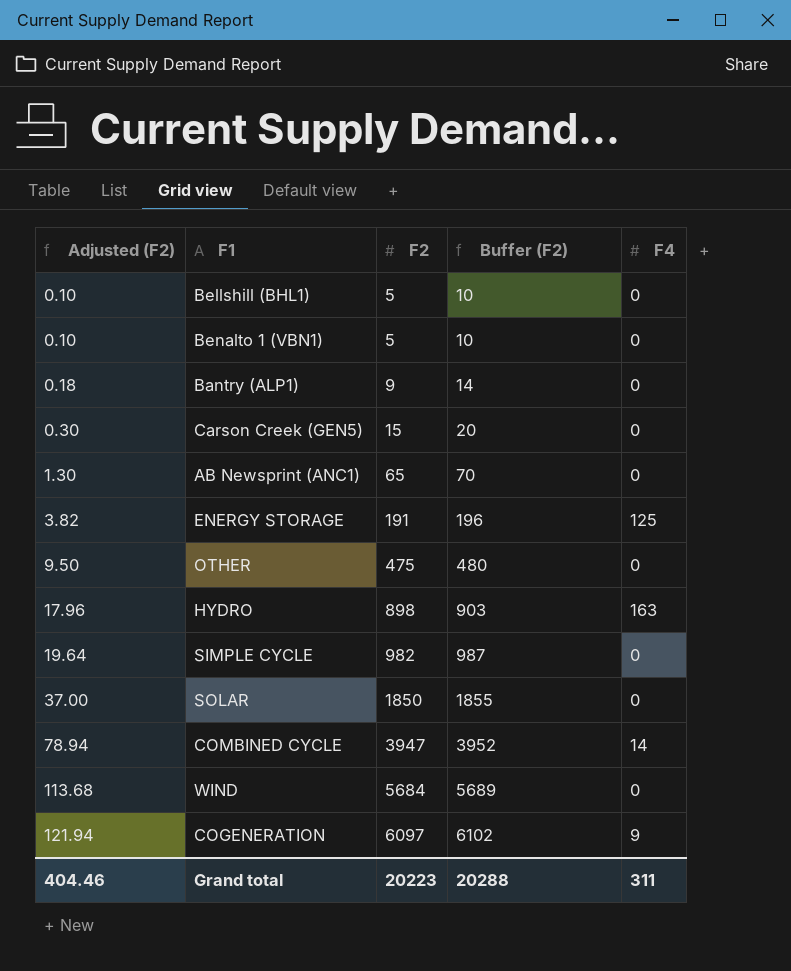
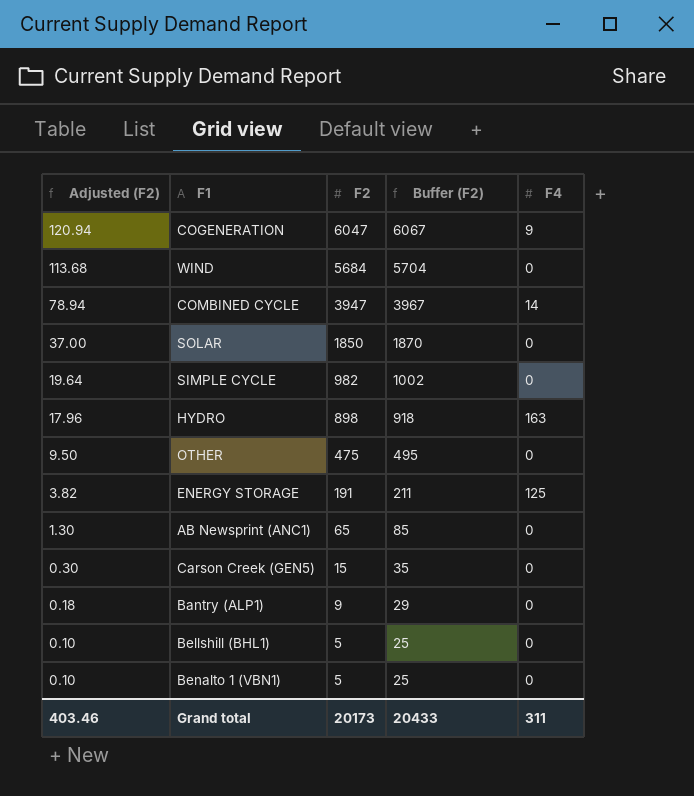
row order: Adjusted (F2) ascending -> Adjusted (F2) descending
column Buffer (F2) | formula: [F2] + 5 -> [F2] + 20
COGENERATION | Adjusted (F2): 121.94 -> 120.94
COGENERATION | F2: 6097 -> 6047
Grand total | Adjusted (F2): 404.46 -> 403.46
Grand total | F2: 20223 -> 20173
Grand total | Buffer (F2): 20288 -> 20433

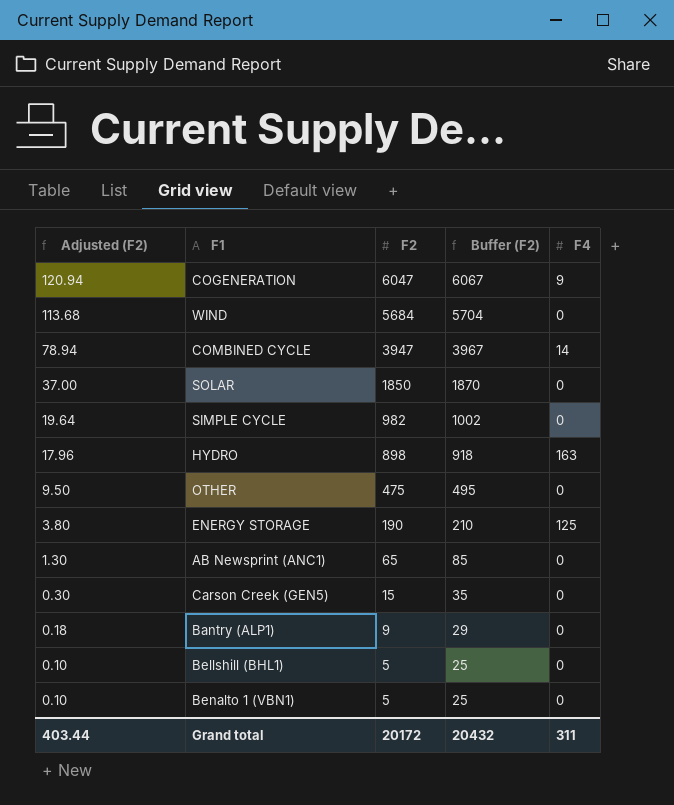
ENERGY STORAGE | Adjusted (F2): 3.82 -> 3.80
ENERGY STORAGE | F2: 191 -> 190
ENERGY STORAGE | Buffer (F2): 211 -> 210
Grand total | Adjusted (F2): 403.46 -> 403.44
Grand total | F2: 20173 -> 20172
Grand total | Buffer (F2): 20433 -> 20432

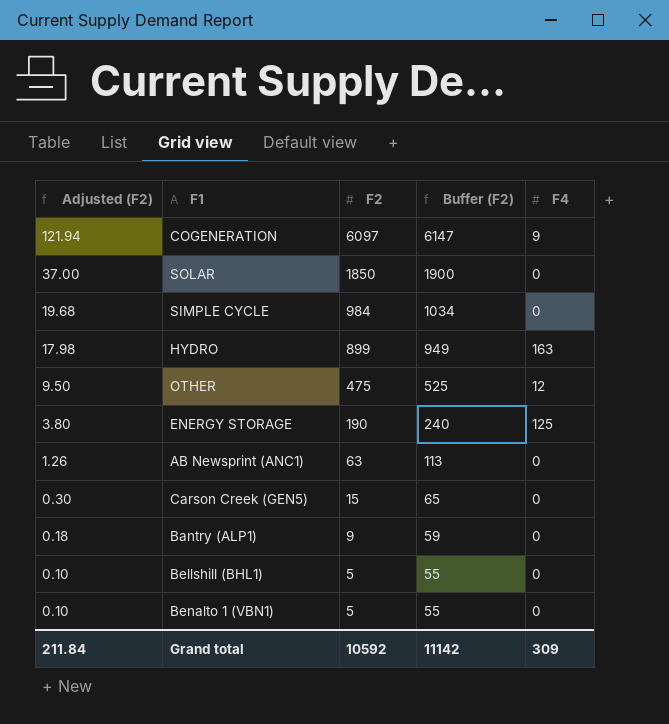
column Buffer (F2) | formula: [F2] + 20 -> [F2] + 50
row WIND: 113.68 | 5684 | 5704 | 0 -> none
row COMBINED CYCLE: 78.94 | 3947 | 3967 | 14 -> none
COGENERATION | Adjusted (F2): 120.94 -> 121.94
COGENERATION | F2: 6047 -> 6097
SIMPLE CYCLE | Adjusted (F2): 19.64 -> 19.68
SIMPLE CYCLE | F2: 982 -> 984
HYDRO | Adjusted (F2): 17.96 -> 17.98
HYDRO | F2: 898 -> 899
OTHER | F4: 0 -> 12
AB Newsprint (ANC1) | Adjusted (F2): 1.30 -> 1.26
AB Newsprint (ANC1) | F2: 65 -> 63
Grand total | Adjusted (F2): 403.44 -> 211.84
Grand total | F2: 20172 -> 10592
Grand total | Buffer (F2): 20432 -> 11142
Grand total | F4: 311 -> 309

